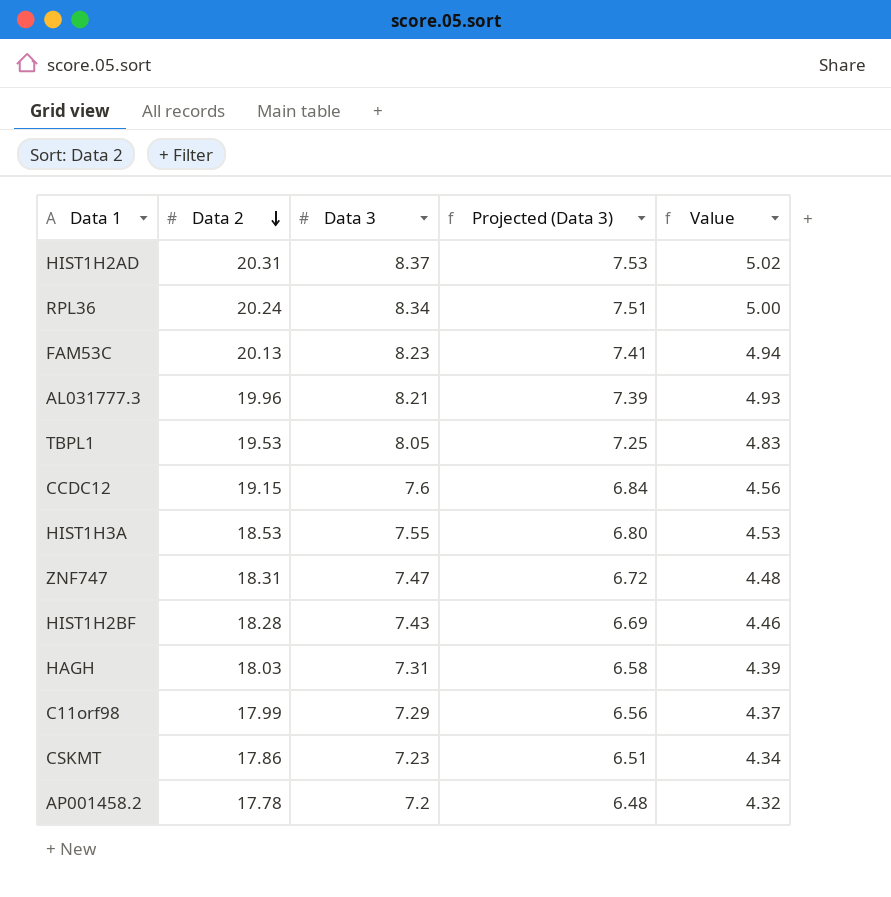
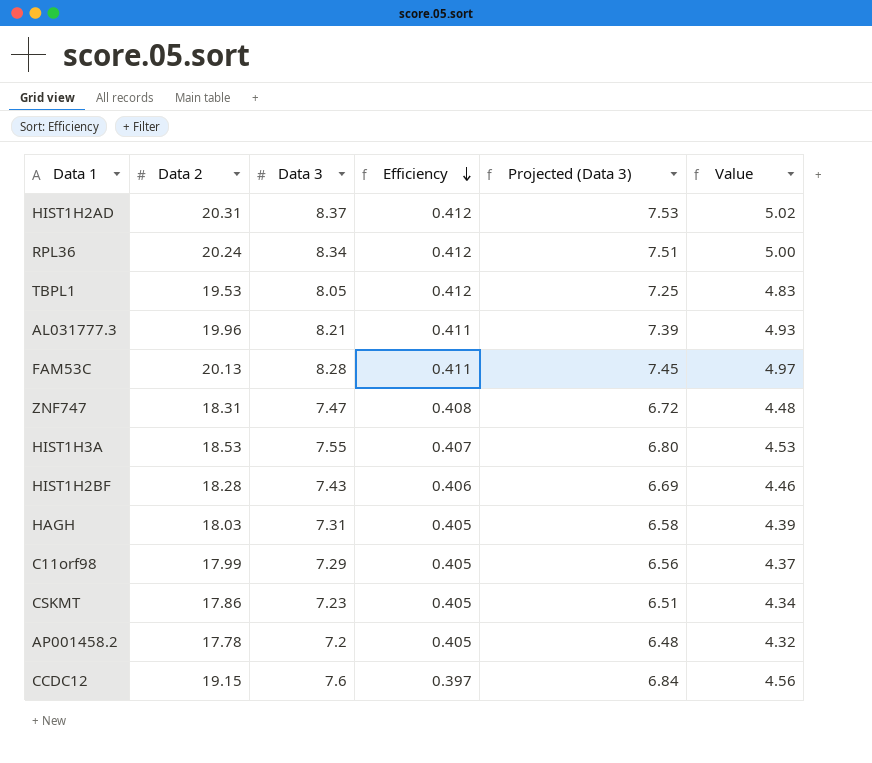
row order: Data 2 descending -> Efficiency descending
column Efficiency | formula: none -> [Data 3] / [Data 2]
FAM53C | Data 3: 8.23 -> 8.28
FAM53C | Projected (Data 3): 7.41 -> 7.45
FAM53C | Value: 4.94 -> 4.97

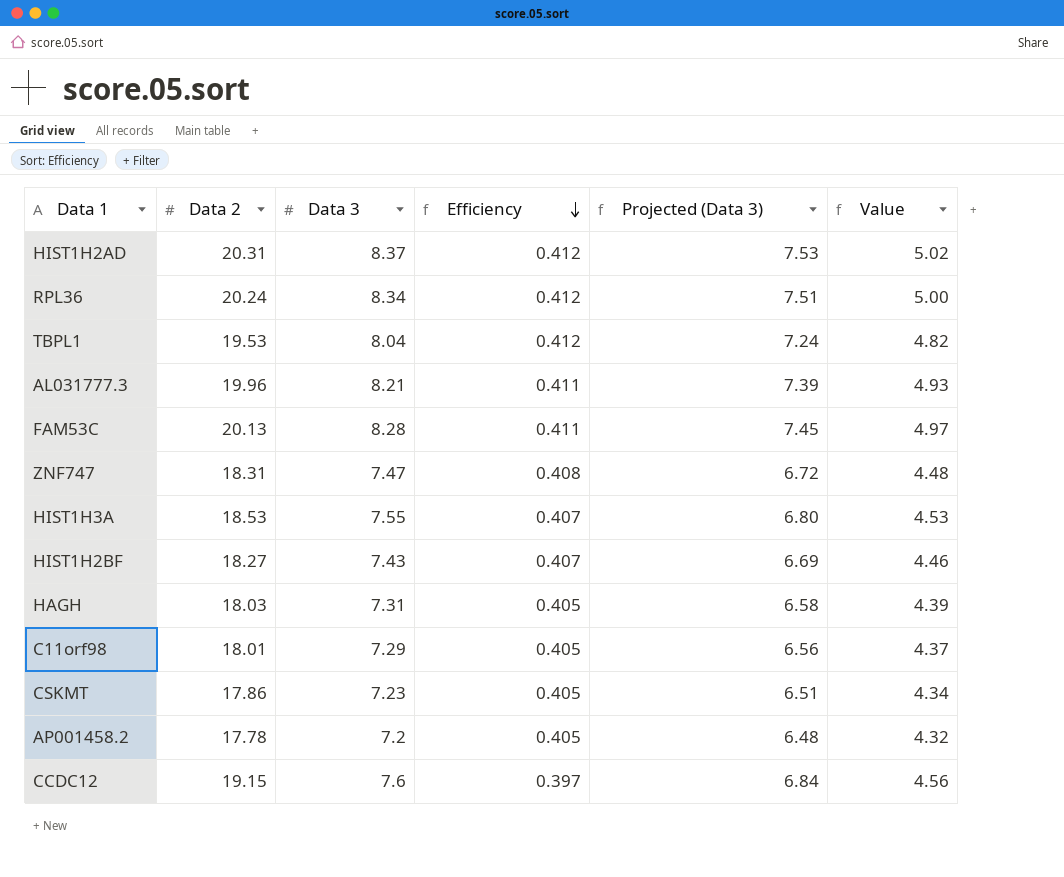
TBPL1 | Data 3: 8.05 -> 8.04
TBPL1 | Projected (Data 3): 7.25 -> 7.24
TBPL1 | Value: 4.83 -> 4.82
HIST1H2BF | Data 2: 18.28 -> 18.27
HIST1H2BF | Efficiency: 0.406 -> 0.407
C11orf98 | Data 2: 17.99 -> 18.01

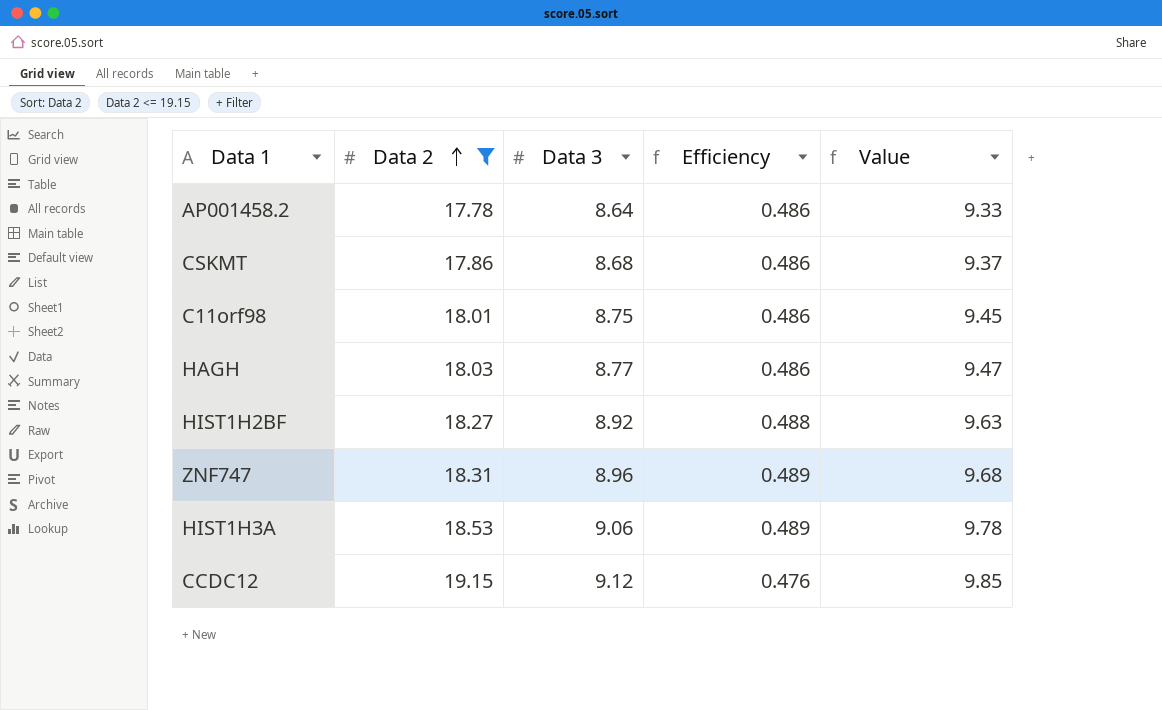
filter: none -> Data 2 <= 19.15
row order: Efficiency descending -> Data 2 ascending
column Projected (Data 3) | formula: [Data 3] * 0.9 -> none
column Value | formula: [Data 3] * 0.6 -> [Data 3] * 1.08
AP001458.2 | Data 3: 7.2 -> 8.64
AP001458.2 | Efficiency: 0.405 -> 0.486
CSKMT | Data 3: 7.23 -> 8.68
CSKMT | Efficiency: 0.405 -> 0.486
C11orf98 | Data 3: 7.29 -> 8.75
C11orf98 | Efficiency: 0.405 -> 0.486
HAGH | Data 3: 7.31 -> 8.77
HAGH | Efficiency: 0.405 -> 0.486
HIST1H2BF | Data 3: 7.43 -> 8.92
HIST1H2BF | Efficiency: 0.407 -> 0.488
ZNF747 | Data 3: 7.47 -> 8.96
ZNF747 | Efficiency: 0.408 -> 0.489
HIST1H3A | Data 3: 7.55 -> 9.06
HIST1H3A | Efficiency: 0.407 -> 0.489
CCDC12 | Data 3: 7.6 -> 9.12
CCDC12 | Efficiency: 0.397 -> 0.476

